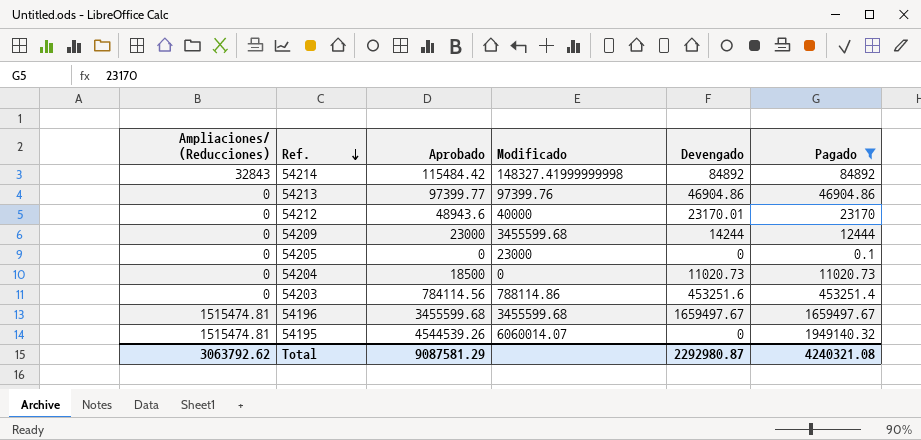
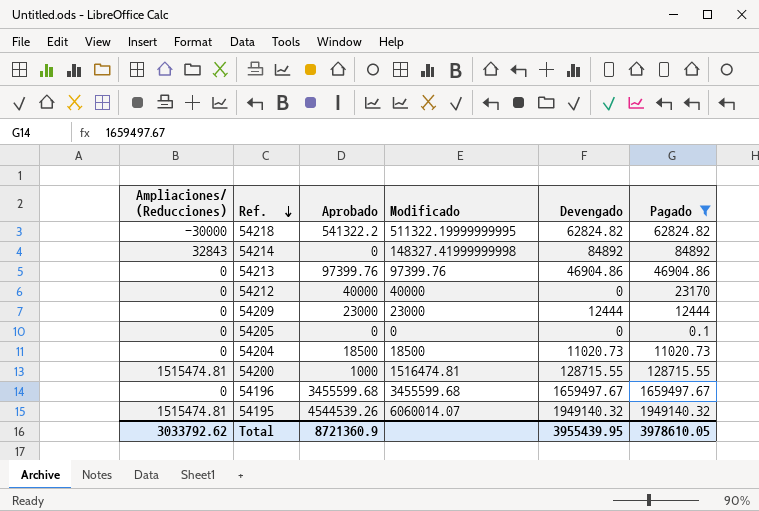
row 54203: 0 | 784114.56 | 788114.86 | 453251.6 | 453251.4 -> none
row 54218: none -> -30000 | 541322.2 | 511322.19999999995 | 62824.82 | 62824.82
54214 | Aprobado: 115484.42 -> 0
54213 | Aprobado: 97399.77 -> 97399.76
54212 | Aprobado: 48943.6 -> 40000
54212 | Devengado: 23170.01 -> 0
54209 | Modificado: 3455599.68 -> 23000
54209 | Devengado: 14244 -> 12444
54205 | Modificado: 23000 -> 0
54204 | Modificado: 0 -> 18500
row 54200: none -> 1515474.81 | 1000 | 1516474.81 | 128715.55 | 128715.55
54196 | Ampliaciones/ (Reducciones): 1515474.81 -> 0
54195 | Devengado: 0 -> 1949140.32
Total | Ampliaciones/ (Reducciones): 3063792.62 -> 3033792.62
Total | Aprobado: 9087581.29 -> 8721360.9
Total | Devengado: 2292980.87 -> 3955439.95
Total | Pagado: 4240321.08 -> 3978610.05

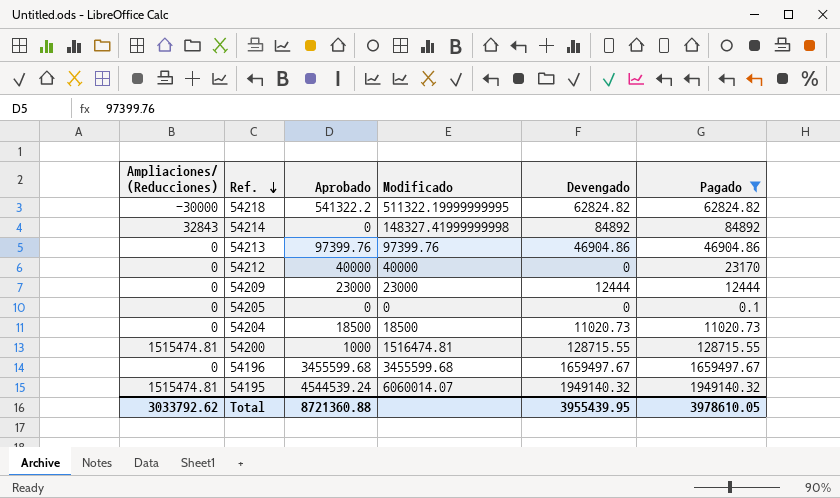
54195 | Aprobado: 4544539.26 -> 4544539.24
Total | Aprobado: 8721360.9 -> 8721360.88

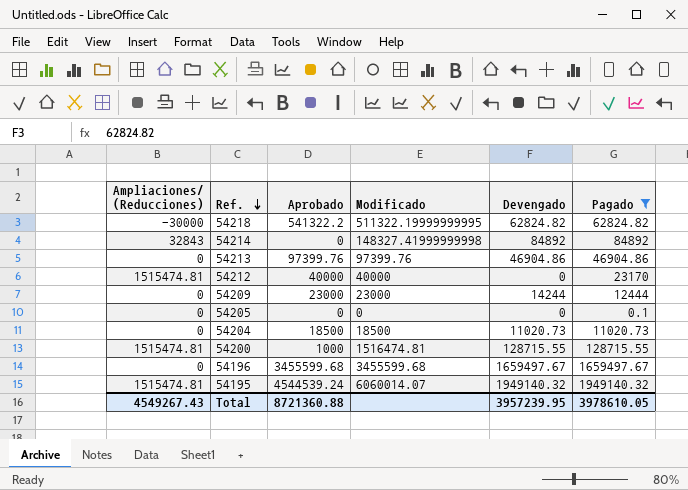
54212 | Ampliaciones/ (Reducciones): 0 -> 1515474.81
54209 | Devengado: 12444 -> 14244
Total | Ampliaciones/ (Reducciones): 3033792.62 -> 4549267.43
Total | Devengado: 3955439.95 -> 3957239.95

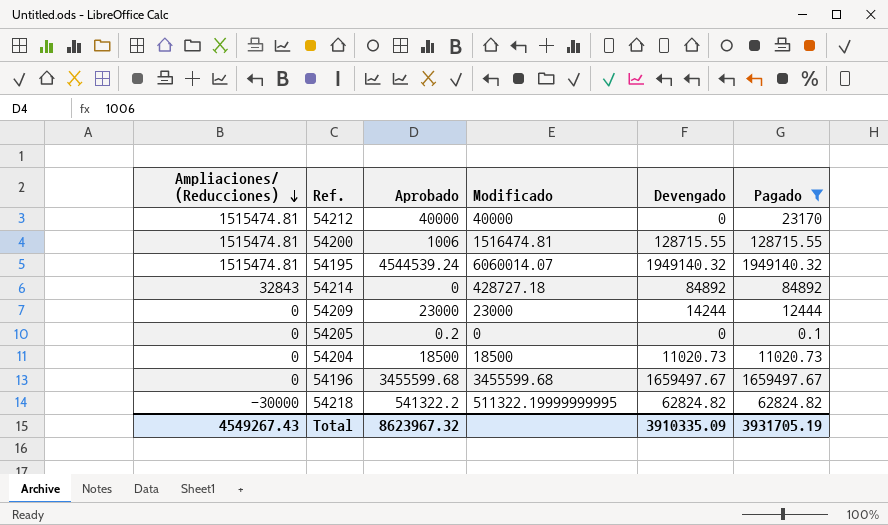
row order: Ref. descending -> Ampliaciones/ (Reducciones) descending
row 54213: 0 | 97399.76 | 97399.76 | 46904.86 | 46904.86 -> none
54200 | Aprobado: 1000 -> 1006
54214 | Modificado: 148327.41999999998 -> 428727.18
54205 | Aprobado: 0 -> 0.2
Total | Aprobado: 8721360.88 -> 8623967.32
Total | Devengado: 3957239.95 -> 3910335.09
Total | Pagado: 3978610.05 -> 3931705.19

